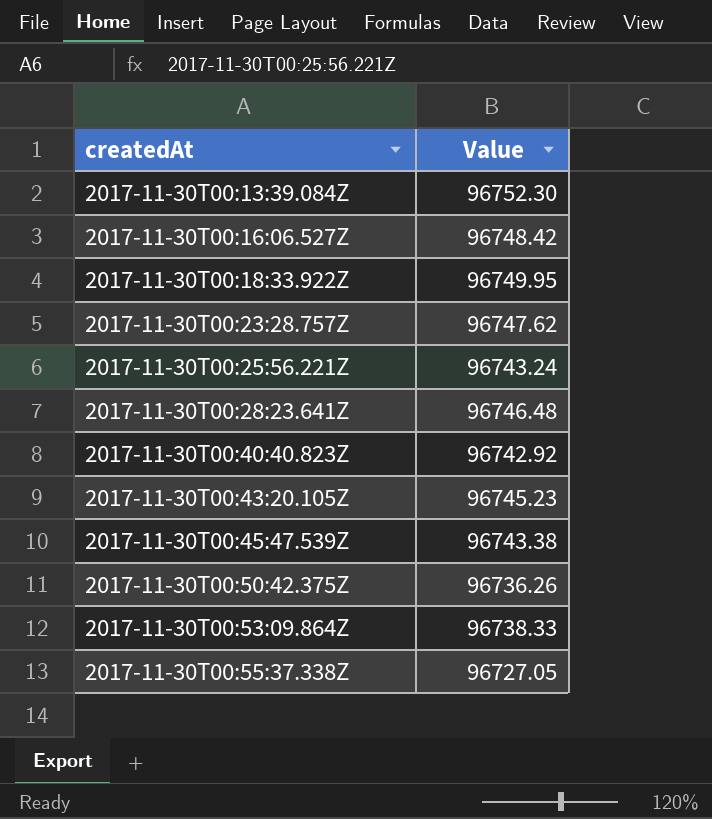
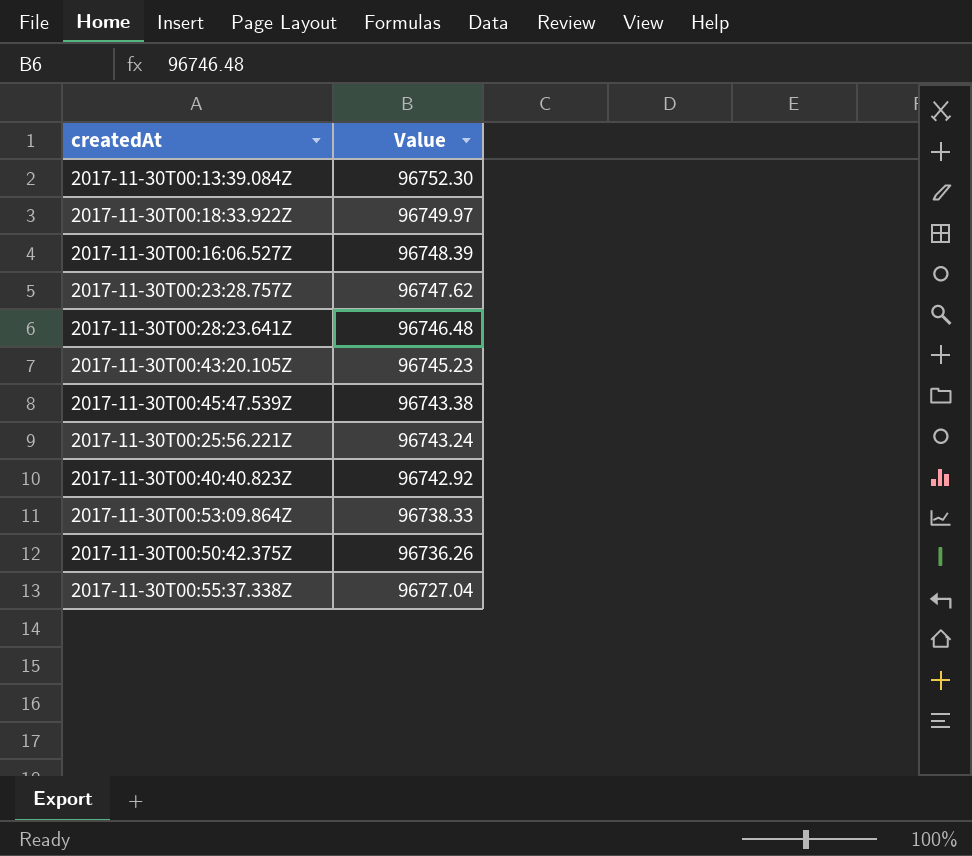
row order: createdAt ascending -> Value descending
2017-11-30T00:18:33.922Z | Value: 96749.95 -> 96749.97
2017-11-30T00:16:06.527Z | Value: 96748.42 -> 96748.39
2017-11-30T00:55:37.338Z | Value: 96727.05 -> 96727.04

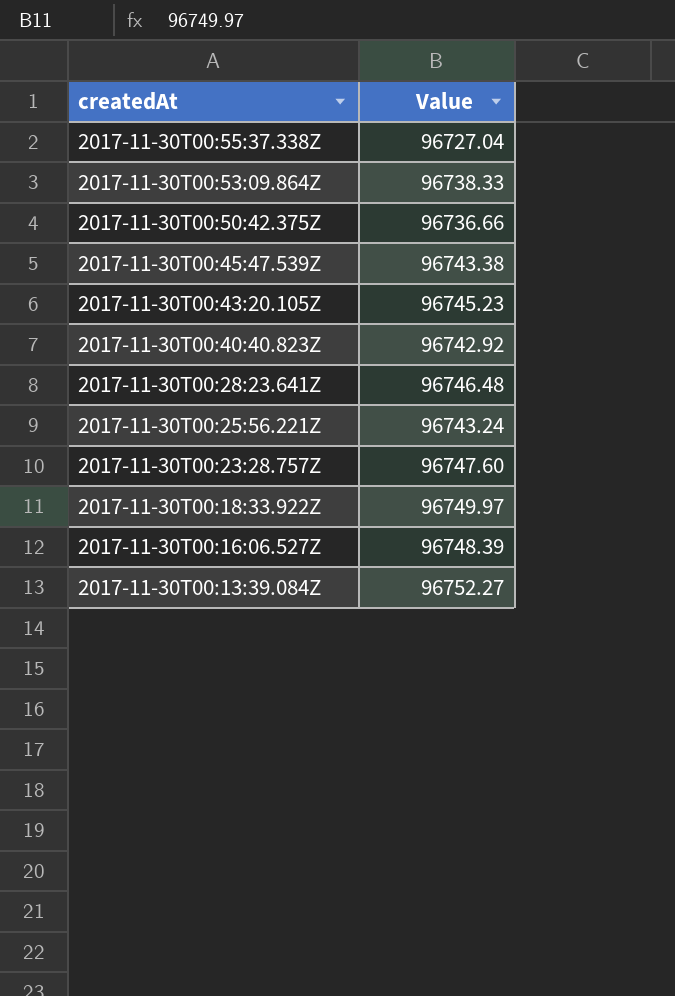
row order: Value descending -> createdAt descending
2017-11-30T00:50:42.375Z | Value: 96736.26 -> 96736.66
2017-11-30T00:23:28.757Z | Value: 96747.62 -> 96747.60
2017-11-30T00:13:39.084Z | Value: 96752.30 -> 96752.27

